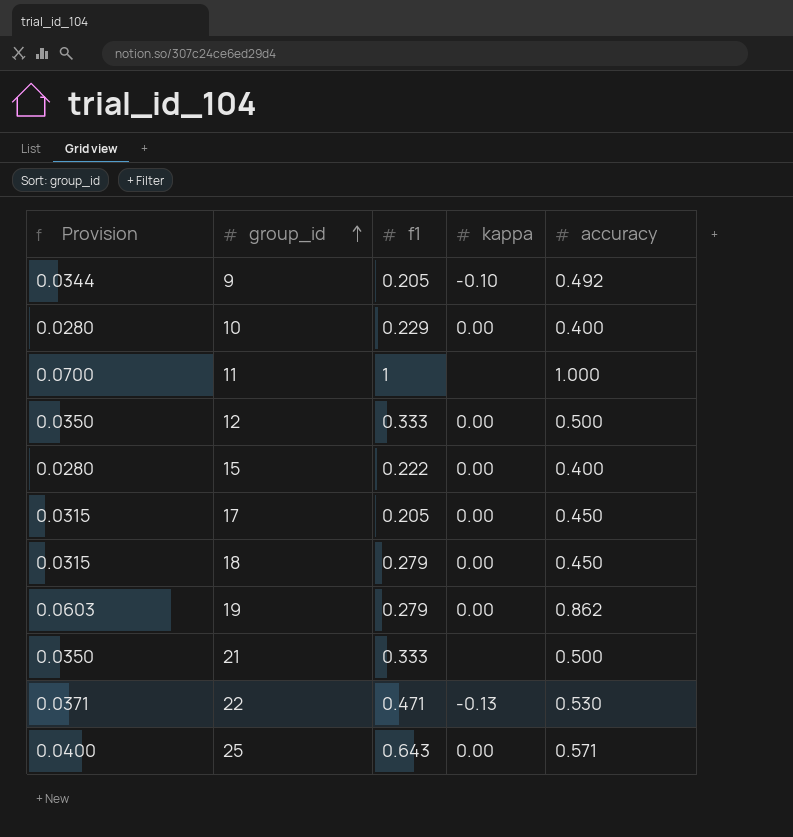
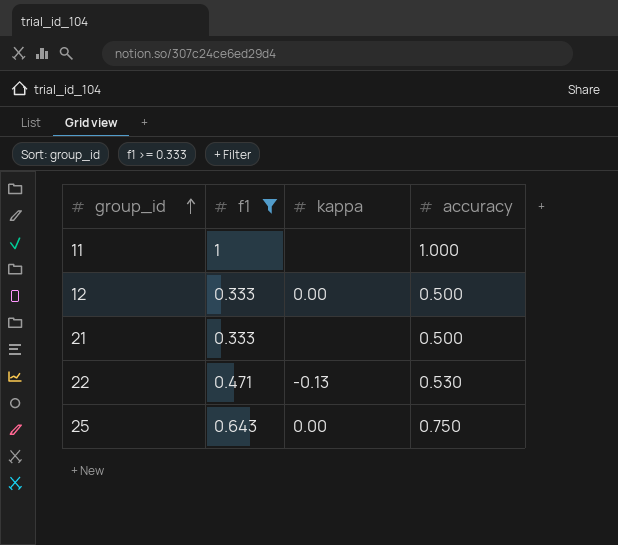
filter: none -> f1 >= 0.333
column Provision | formula: [accuracy] * 0.07 -> none
25 | accuracy: 0.571 -> 0.750

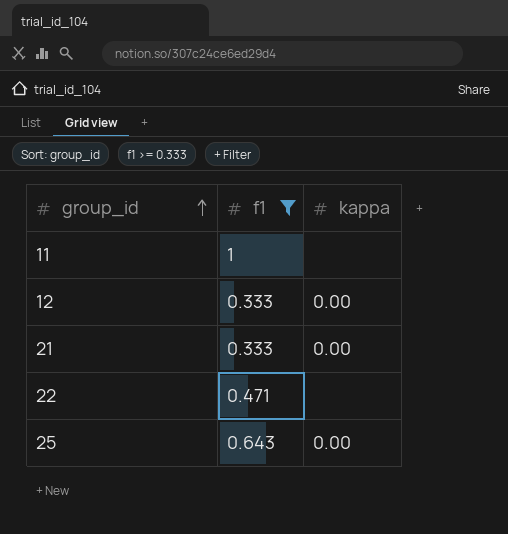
column accuracy | position: 4 -> none
21 | kappa: none -> 0.00
22 | kappa: -0.13 -> none

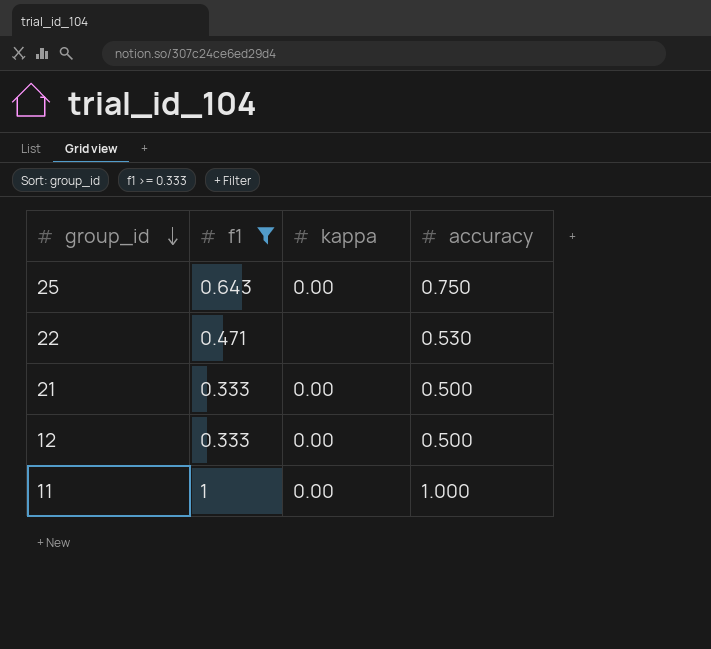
row order: group_id ascending -> group_id descending
column accuracy | position: none -> 4
11 | kappa: none -> 0.00

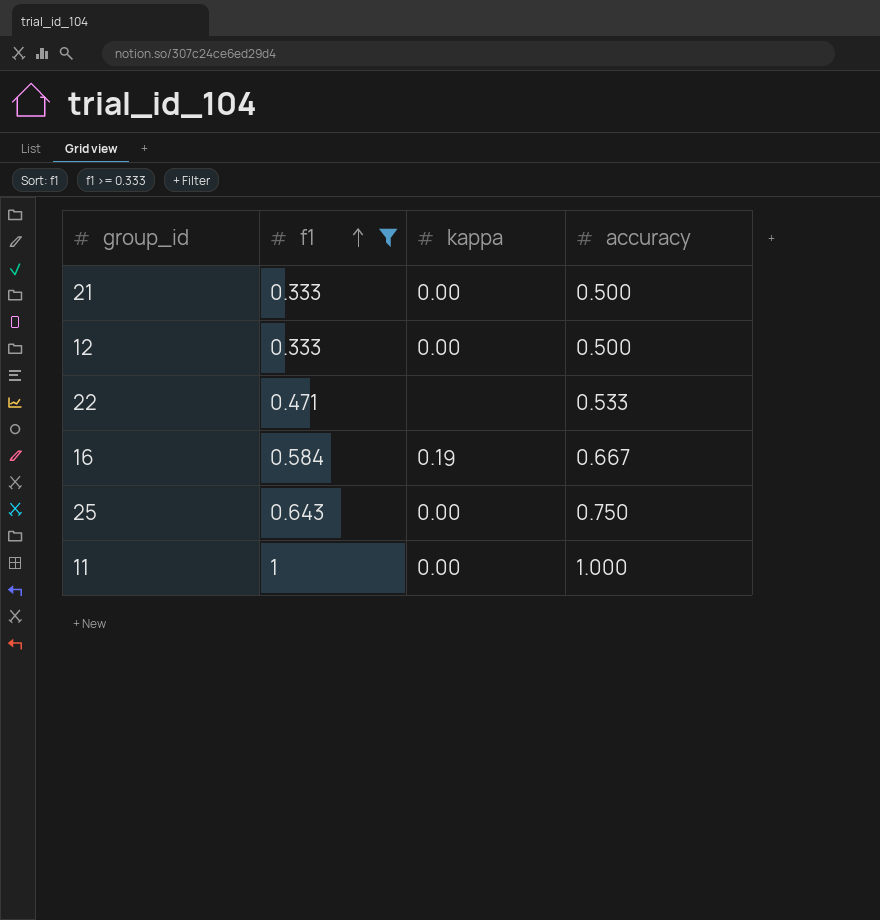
row order: group_id descending -> f1 ascending
22 | accuracy: 0.530 -> 0.533
row 16: none -> 0.584 | 0.19 | 0.667

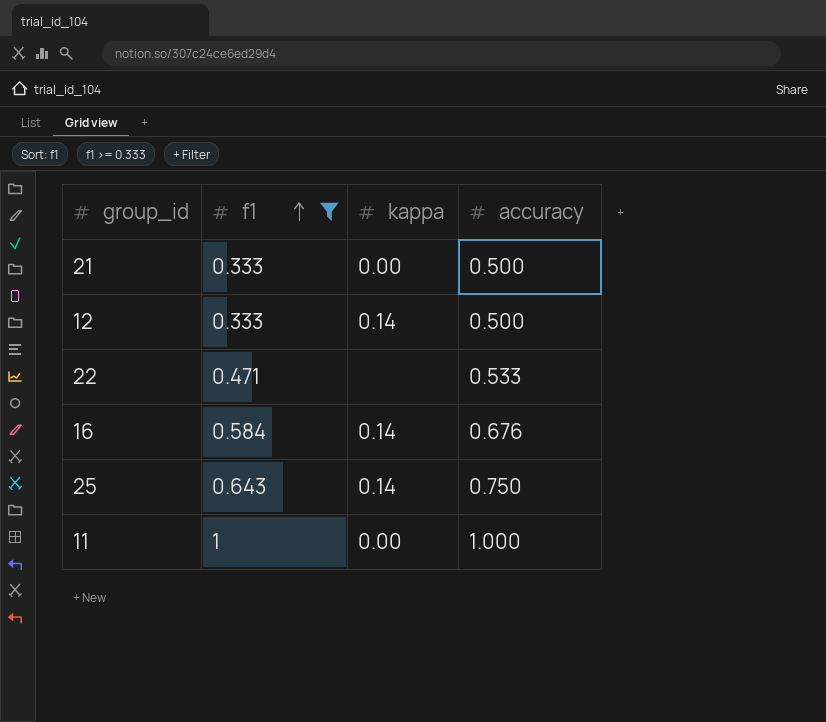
12 | kappa: 0.00 -> 0.14
16 | kappa: 0.19 -> 0.14
16 | accuracy: 0.667 -> 0.676
25 | kappa: 0.00 -> 0.14

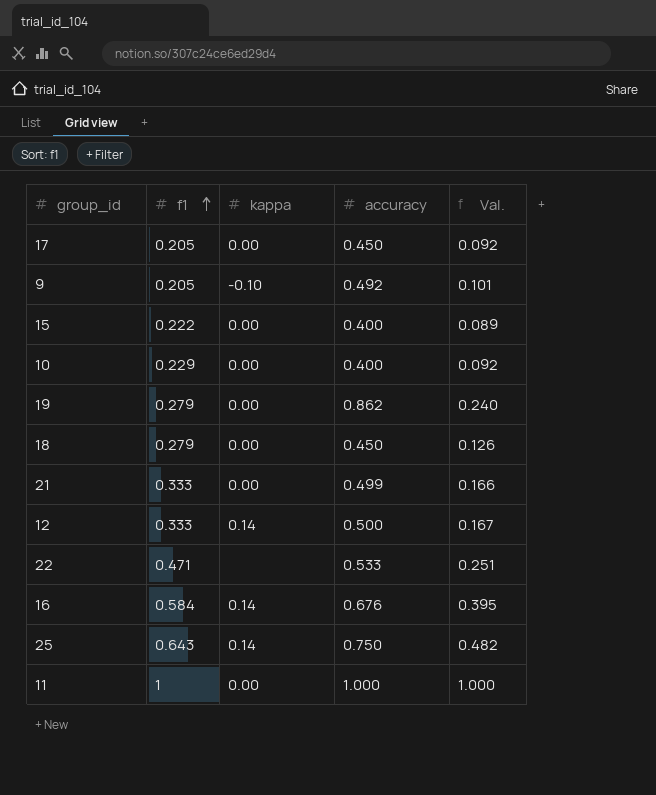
filter: f1 >= 0.333 -> none
column Val. | formula: none -> [f1] * [accuracy]
21 | accuracy: 0.500 -> 0.499

